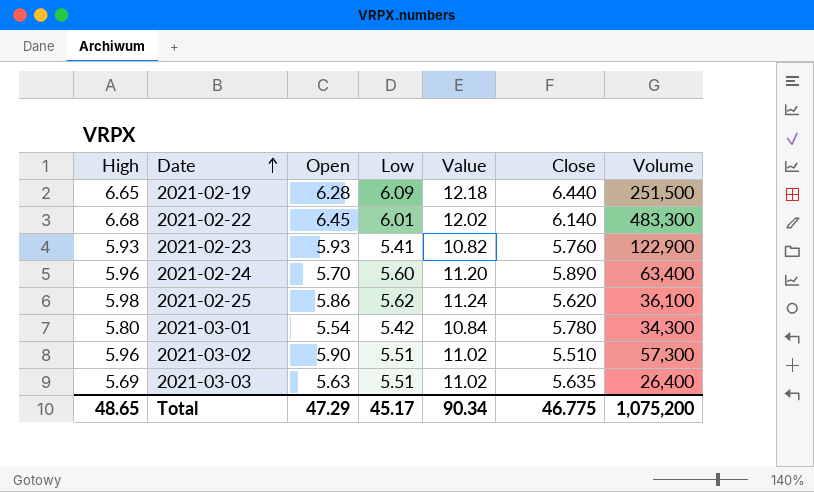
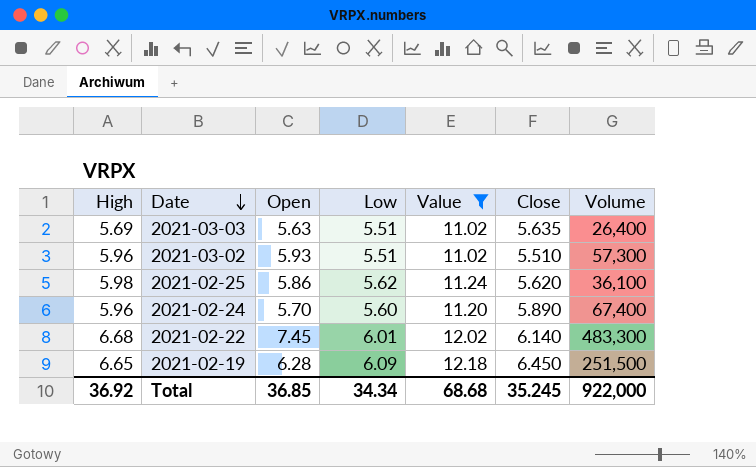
filter: none -> Value >= 11.02
row order: Date ascending -> Date descending
2021-03-02 | Open: 5.90 -> 5.93
2021-02-24 | Volume: 63,400 -> 67,400
2021-02-22 | Open: 6.45 -> 7.45
2021-02-19 | Close: 6.440 -> 6.450
Total | High: 48.65 -> 36.92
Total | Open: 47.29 -> 36.85
Total | Low: 45.17 -> 34.34
Total | Value: 90.34 -> 68.68
Total | Close: 46.775 -> 35.245
Total | Volume: 1,075,200 -> 922,000

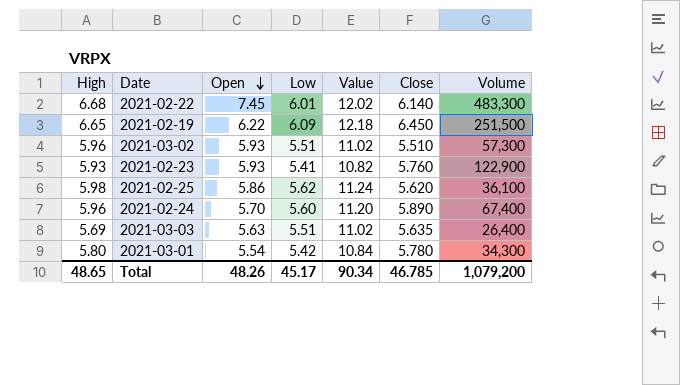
filter: Value >= 11.02 -> none
row order: Date descending -> Open descending
2021-02-19 | Open: 6.28 -> 6.22
Total | High: 36.92 -> 48.65
Total | Open: 36.85 -> 48.26
Total | Low: 34.34 -> 45.17
Total | Value: 68.68 -> 90.34
Total | Close: 35.245 -> 46.785
Total | Volume: 922,000 -> 1,079,200

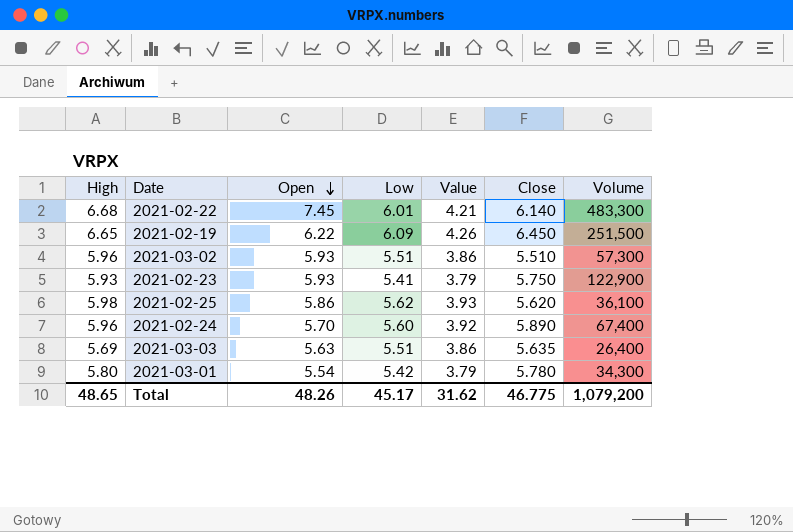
column Value | formula: [Low] * 2 -> [Low] * 0.7
2021-02-23 | Close: 5.760 -> 5.750
Total | Value: 90.34 -> 31.62
Total | Close: 46.785 -> 46.775

